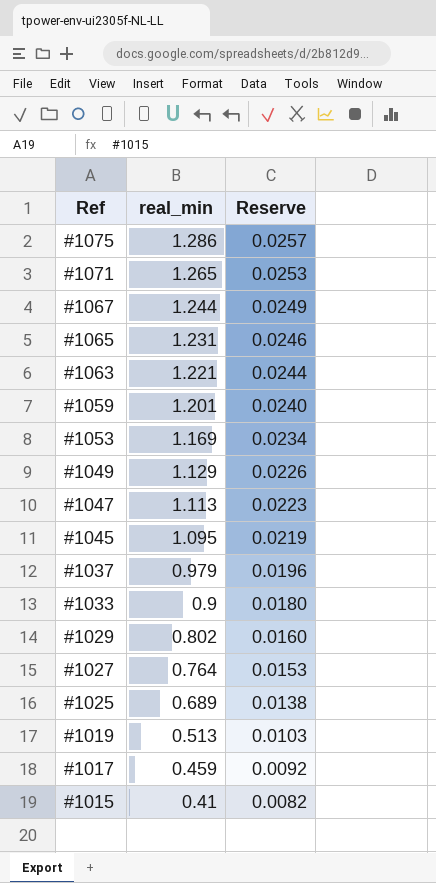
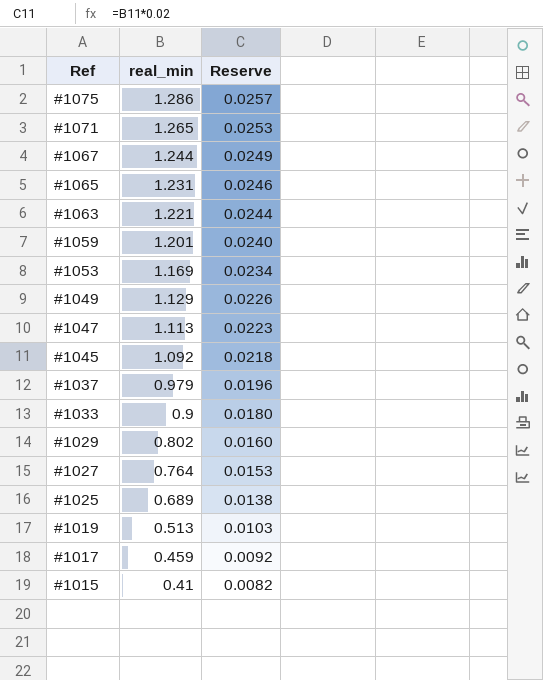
#1045 | real_min: 1.095 -> 1.092
#1045 | Reserve: 0.0219 -> 0.0218

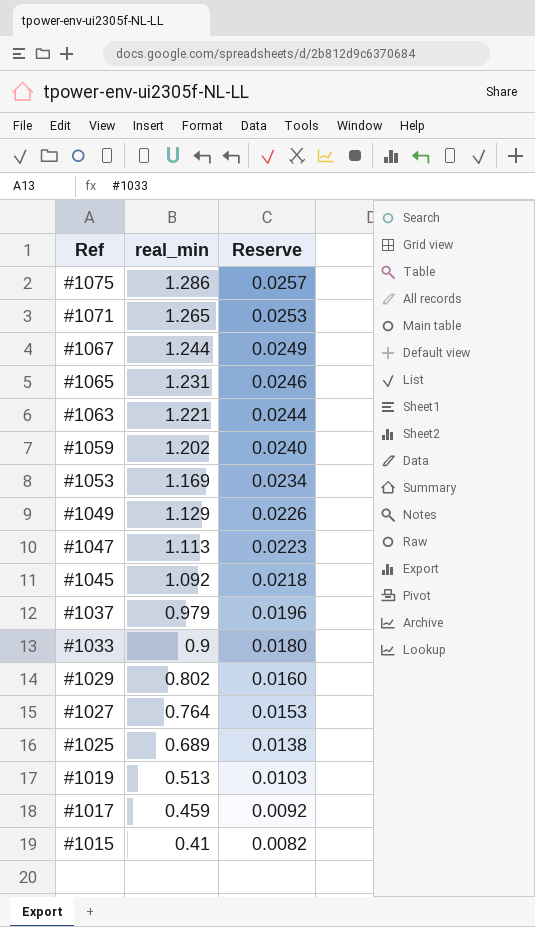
#1059 | real_min: 1.201 -> 1.202

